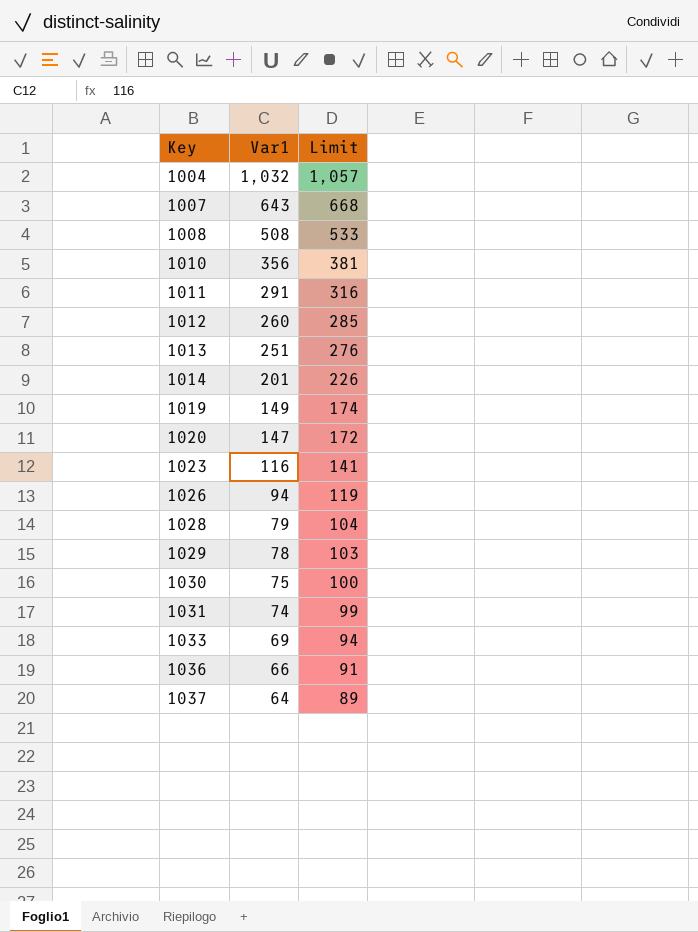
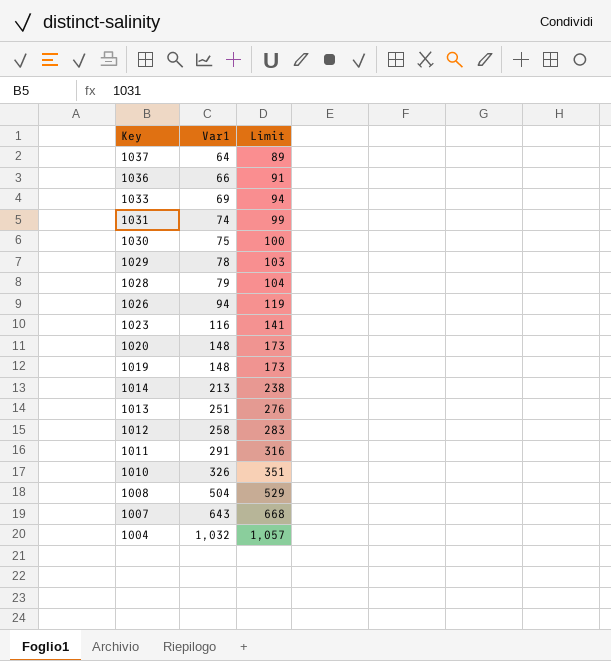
row order: Key ascending -> Key descending
1020 | Var1: 147 -> 148
1020 | Limit: 172 -> 173
1019 | Var1: 149 -> 148
1019 | Limit: 174 -> 173
1014 | Var1: 201 -> 213
1014 | Limit: 226 -> 238
1012 | Var1: 260 -> 258
1012 | Limit: 285 -> 283
1010 | Var1: 356 -> 326
1010 | Limit: 381 -> 351
1008 | Var1: 508 -> 504
1008 | Limit: 533 -> 529

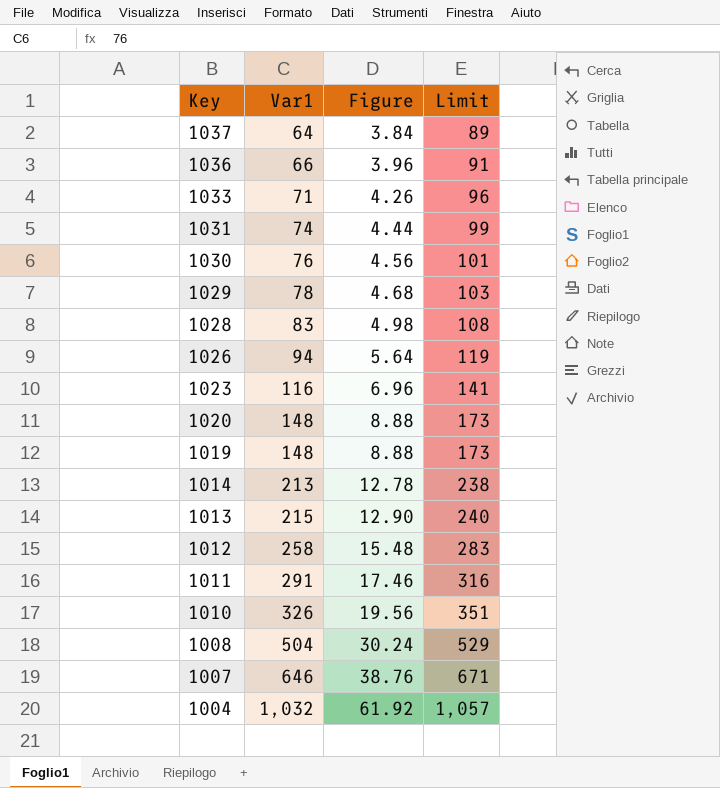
column Figure | formula: none -> [Var1] * 0.06
1033 | Var1: 69 -> 71
1033 | Limit: 94 -> 96
1030 | Var1: 75 -> 76
1030 | Limit: 100 -> 101
1028 | Var1: 79 -> 83
1028 | Limit: 104 -> 108
1013 | Var1: 251 -> 215
1013 | Limit: 276 -> 240
1007 | Var1: 643 -> 646
1007 | Limit: 668 -> 671

